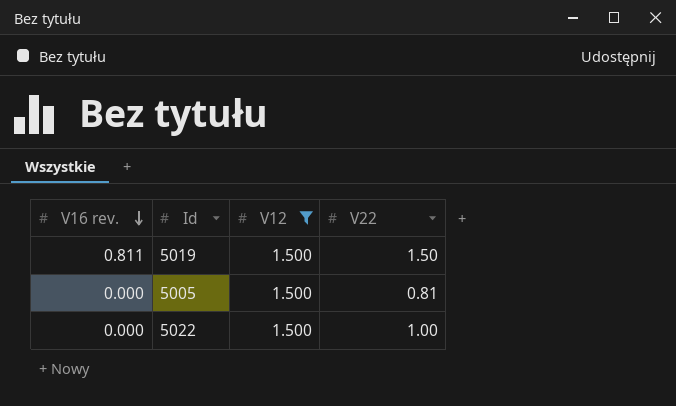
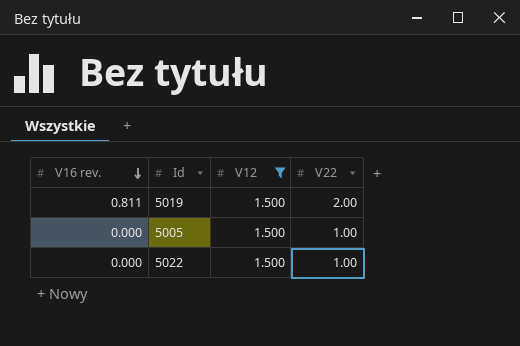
5019 | V22: 1.50 -> 2.00
5005 | V22: 0.81 -> 1.00

